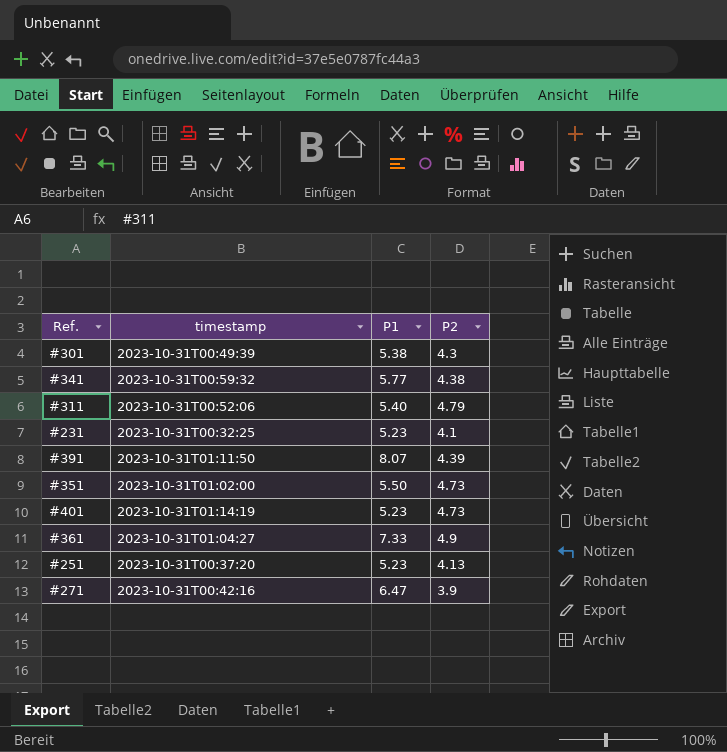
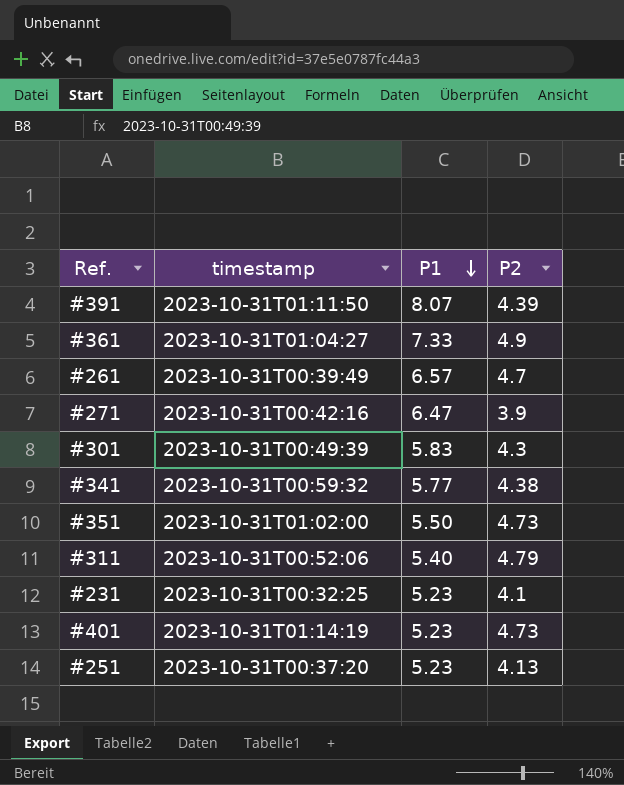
row order: none -> P1 descending
row #261: none -> 2023-10-31T00:39:49 | 6.57 | 4.7
#301 | P1: 5.38 -> 5.83

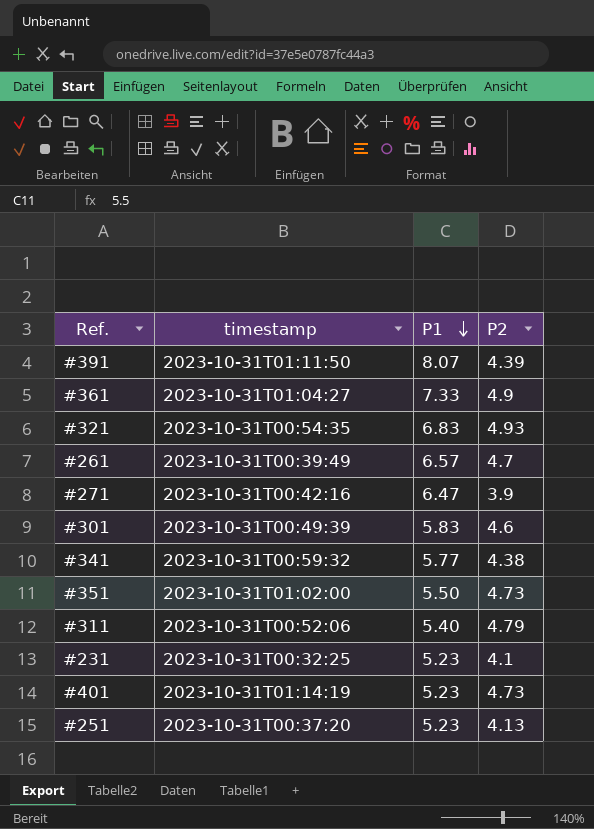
row #321: none -> 2023-10-31T00:54:35 | 6.83 | 4.93
#301 | P2: 4.3 -> 4.6

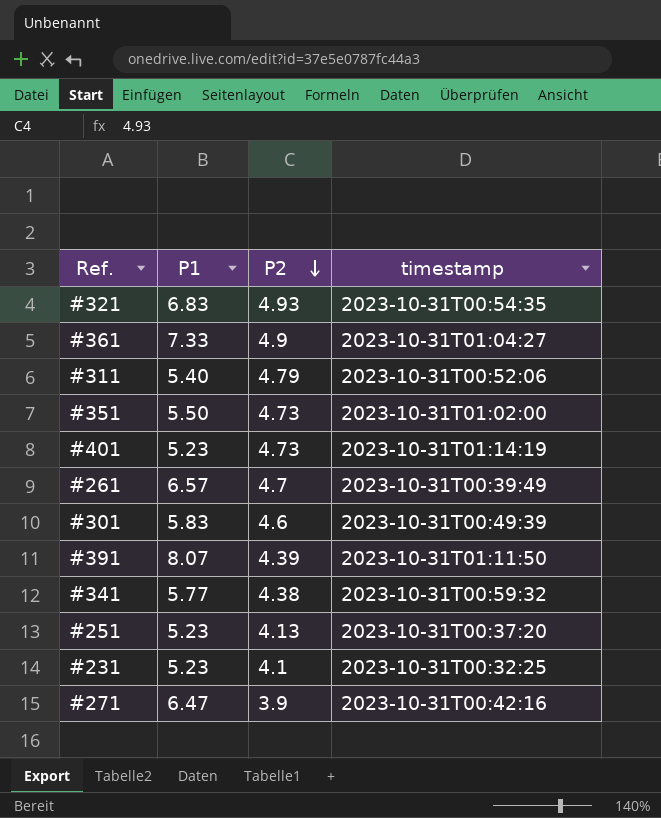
row order: P1 descending -> P2 descending
column timestamp | position: 2 -> 4

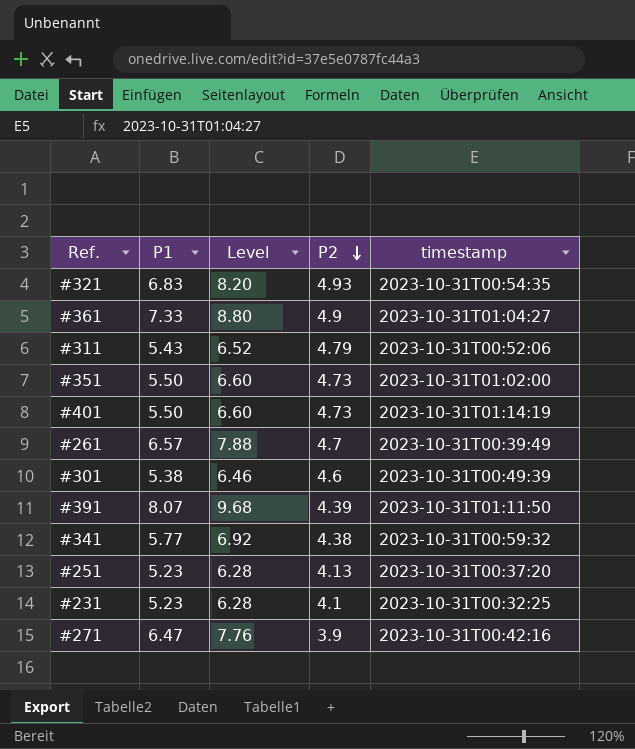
column Level | formula: none -> [P1] * 1.2
#311 | P1: 5.40 -> 5.43
#401 | P1: 5.23 -> 5.50
#301 | P1: 5.83 -> 5.38

